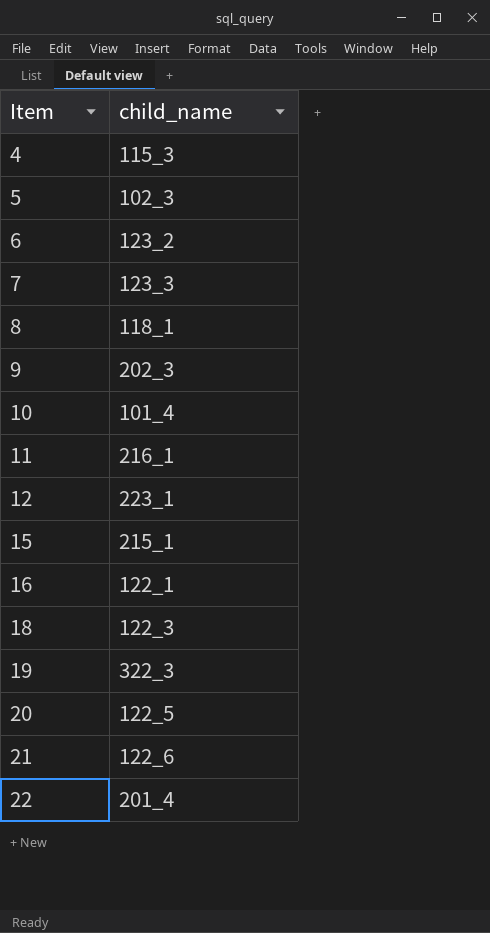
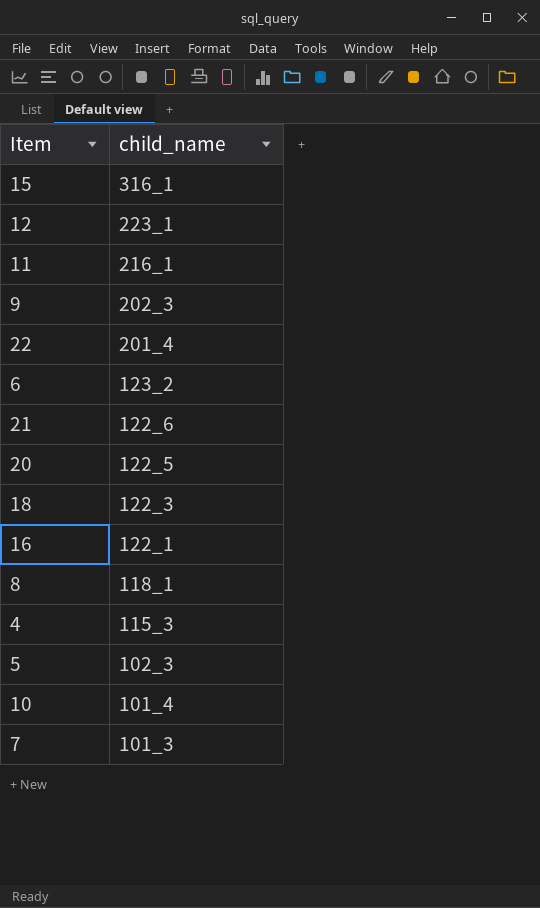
row order: Item ascending -> child_name descending
row 19: 322_3 -> none
15 | child_name: 215_1 -> 316_1
7 | child_name: 123_3 -> 101_3

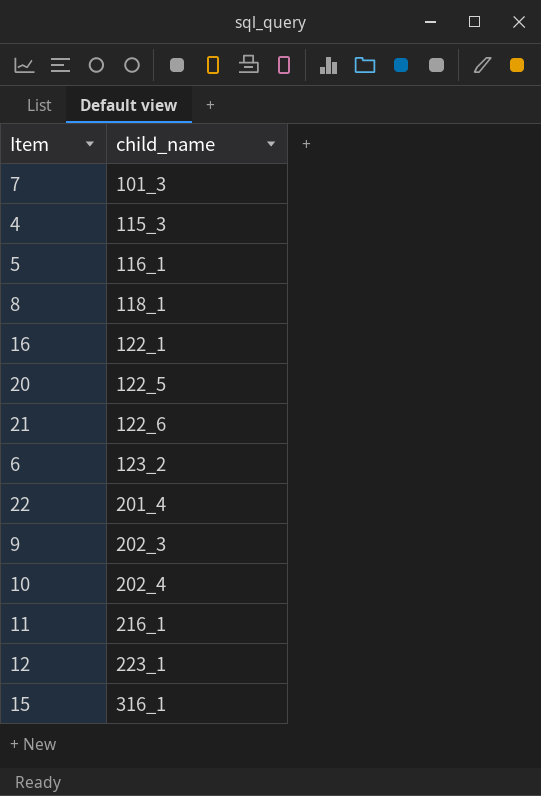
row order: child_name descending -> child_name ascending
row 18: 122_3 -> none
5 | child_name: 102_3 -> 116_1
10 | child_name: 101_4 -> 202_4

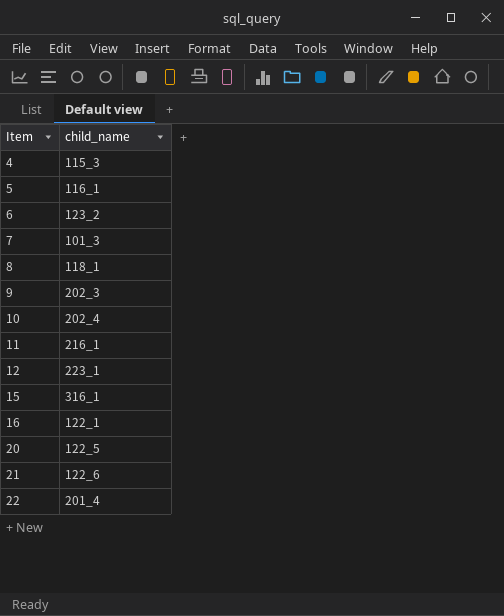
row order: child_name ascending -> Item ascending

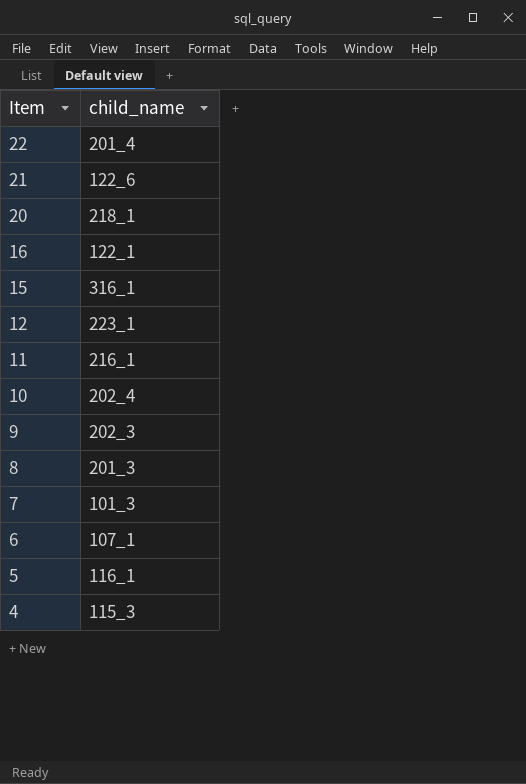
row order: Item ascending -> Item descending
20 | child_name: 122_5 -> 218_1
8 | child_name: 118_1 -> 201_3
6 | child_name: 123_2 -> 107_1

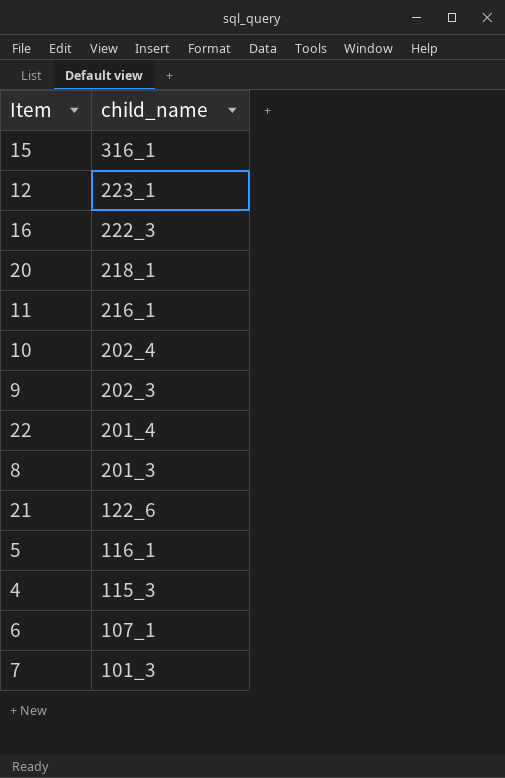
row order: Item descending -> child_name descending
16 | child_name: 122_1 -> 222_3

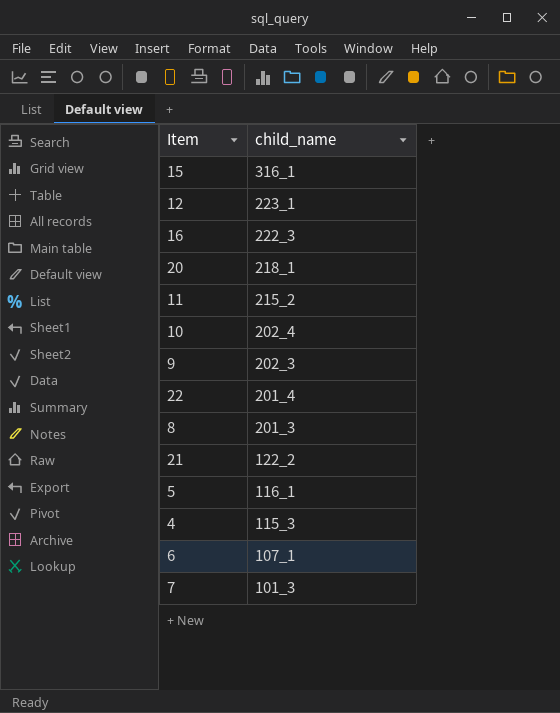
11 | child_name: 216_1 -> 215_2
21 | child_name: 122_6 -> 122_2

